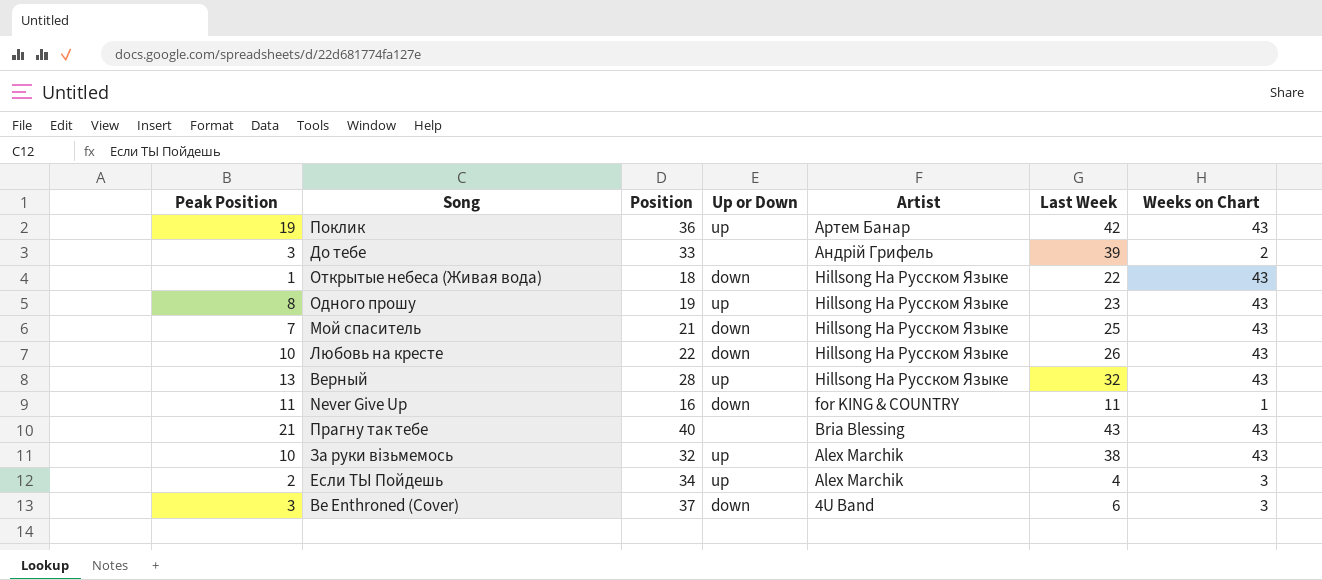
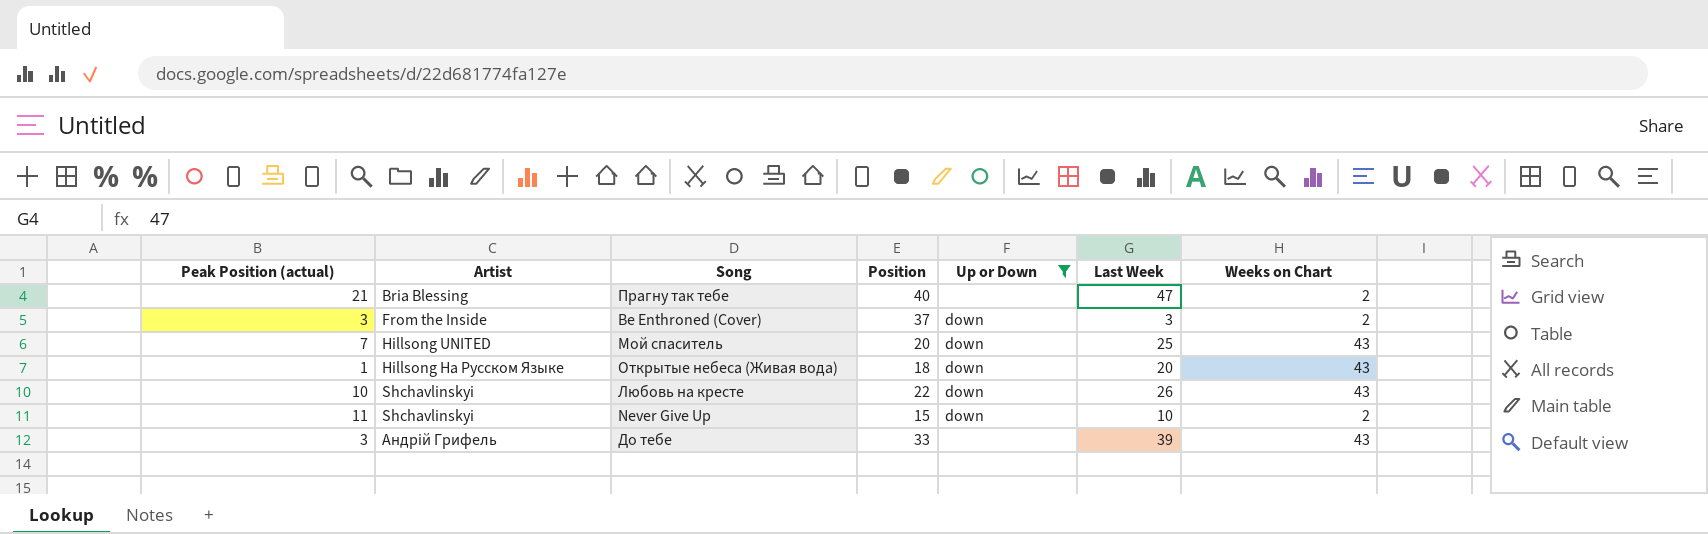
filter: none -> Up or Down != up
row order: Artist descending -> Artist ascending
column name: Peak Position -> Peak Position (actual)
column Artist | position: 5 -> 2
Прагну так тебе | Last Week: 43 -> 47
Прагну так тебе | Weeks on Chart: 43 -> 2
Be Enthroned (Cover) | Artist: 4U Band -> From the Inside
Be Enthroned (Cover) | Last Week: 6 -> 3
Be Enthroned (Cover) | Weeks on Chart: 3 -> 2
Мой спаситель | Artist: Hillsong На Русском Языке -> Hillsong UNITED
Мой спаситель | Position: 21 -> 20
Открытые небеса (Живая вода) | Last Week: 22 -> 20
Любовь на кресте | Artist: Hillsong На Русском Языке -> Shchavlinskyi
Never Give Up | Artist: for KING & COUNTRY -> Shchavlinskyi
Never Give Up | Position: 16 -> 15
Never Give Up | Last Week: 11 -> 10
Never Give Up | Weeks on Chart: 1 -> 2
До тебе | Weeks on Chart: 2 -> 43

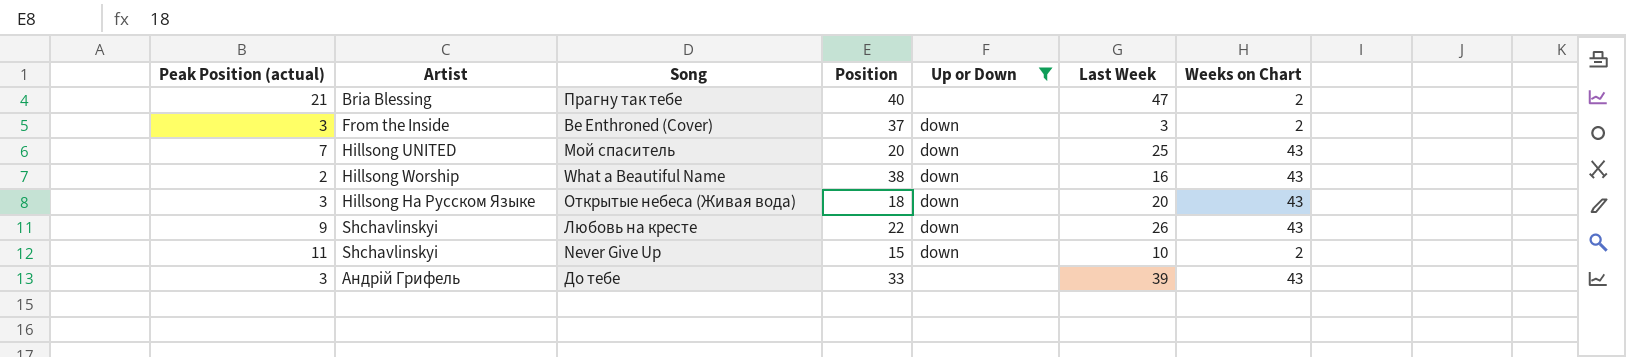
row What a Beautiful Name: none -> 2 | Hillsong Worship | 38 | down | 16 | 43
Открытые небеса (Живая вода) | Peak Position (actual): 1 -> 3
Любовь на кресте | Peak Position (actual): 10 -> 9

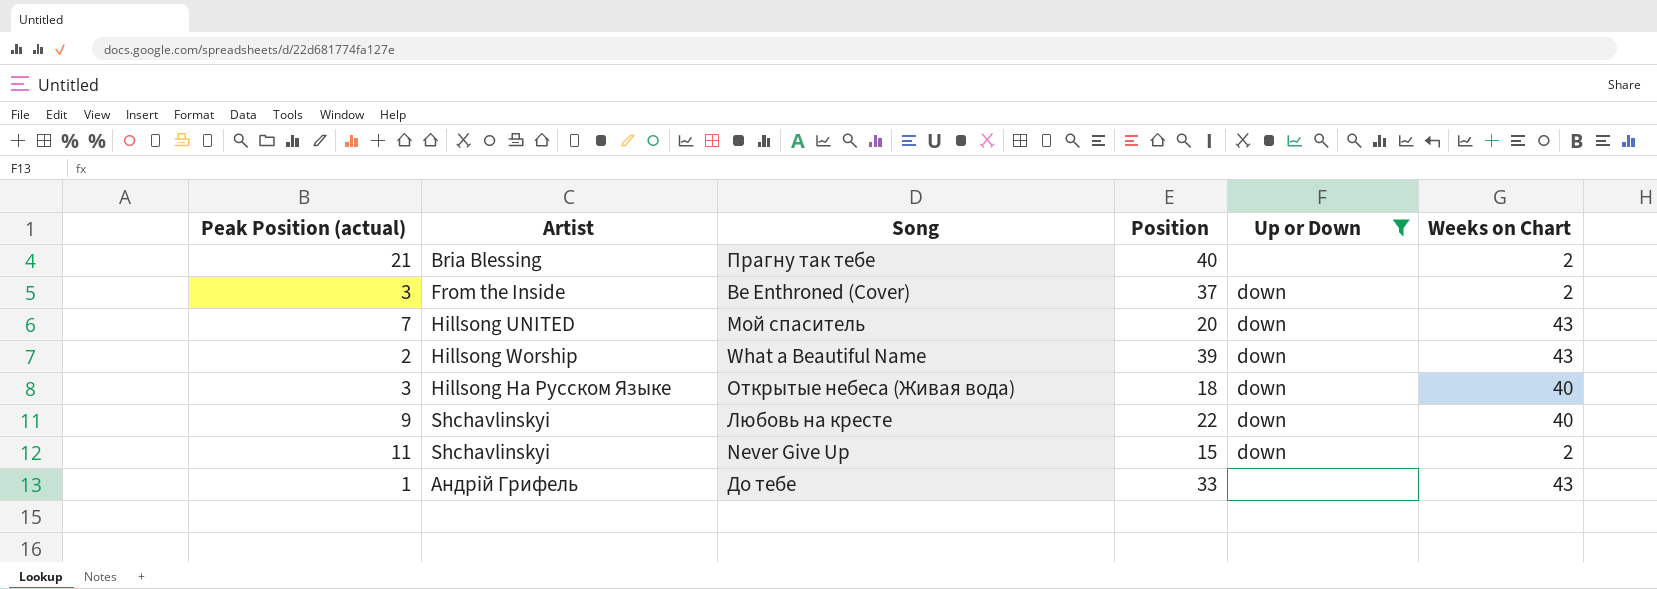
column Last Week | position: 6 -> none
What a Beautiful Name | Position: 38 -> 39
Открытые небеса (Живая вода) | Weeks on Chart: 43 -> 40
Любовь на кресте | Weeks on Chart: 43 -> 40
До тебе | Peak Position (actual): 3 -> 1

